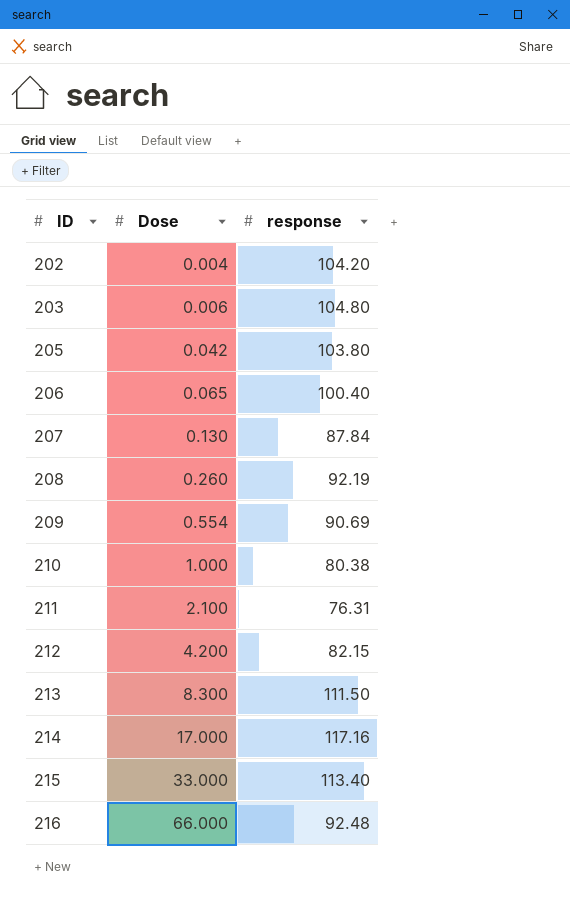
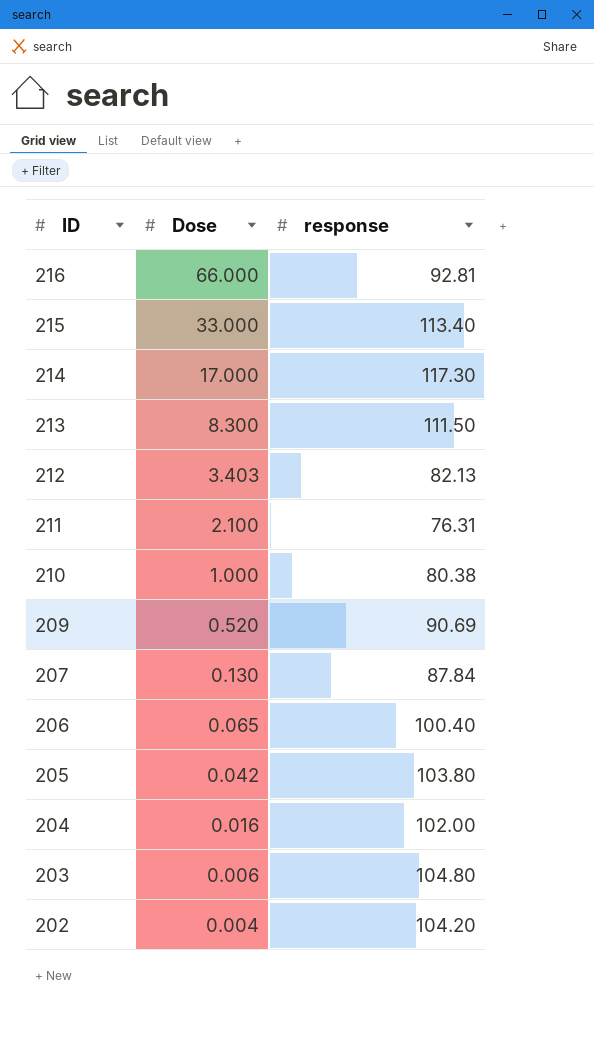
row order: ID ascending -> ID descending
row 208: 0.260 | 92.19 -> none
216 | response: 92.48 -> 92.81
214 | response: 117.16 -> 117.30
212 | Dose: 4.200 -> 3.403
212 | response: 82.15 -> 82.13
209 | Dose: 0.554 -> 0.520
row 204: none -> 0.016 | 102.00

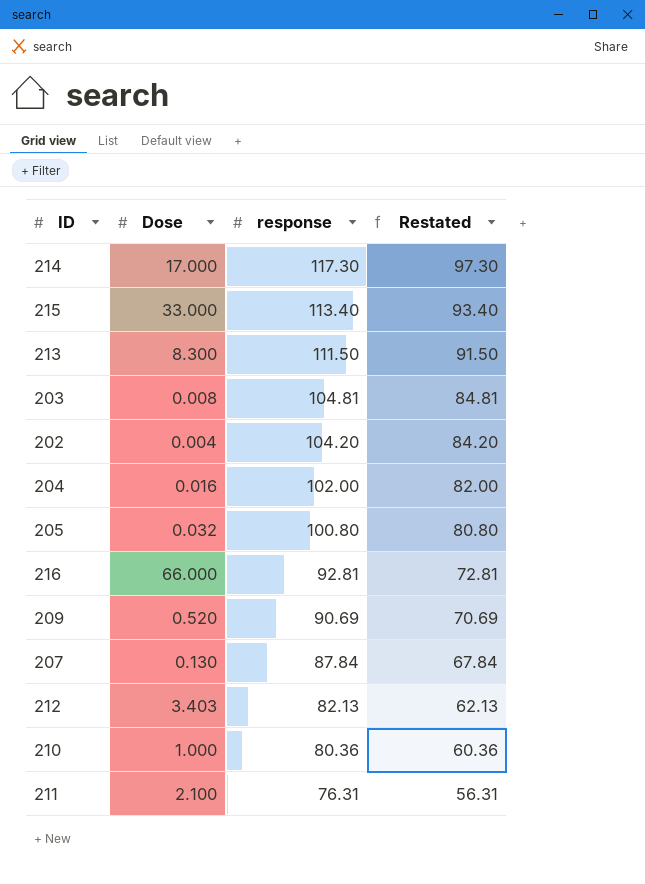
row order: ID descending -> response descending
column Restated | formula: none -> [response] - 20
row 206: 0.065 | 100.40 -> none
203 | Dose: 0.006 -> 0.008
203 | response: 104.80 -> 104.81
205 | Dose: 0.042 -> 0.032
205 | response: 103.80 -> 100.80
210 | response: 80.38 -> 80.36

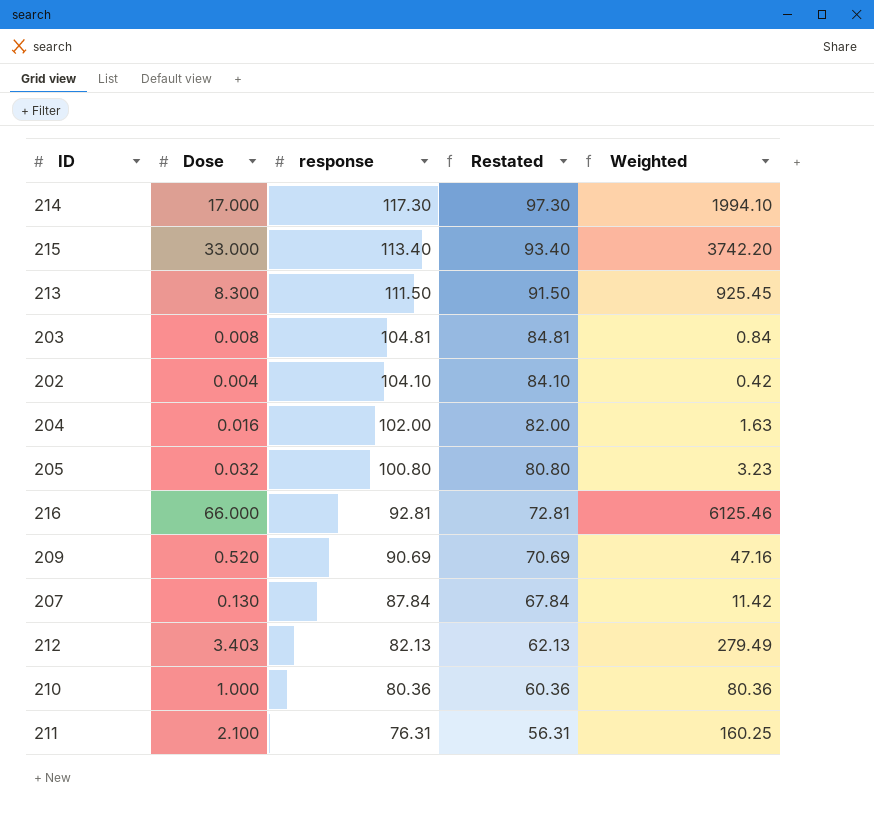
column Weighted | formula: none -> [Dose] * [response]
202 | response: 104.20 -> 104.10
202 | Restated: 84.20 -> 84.10

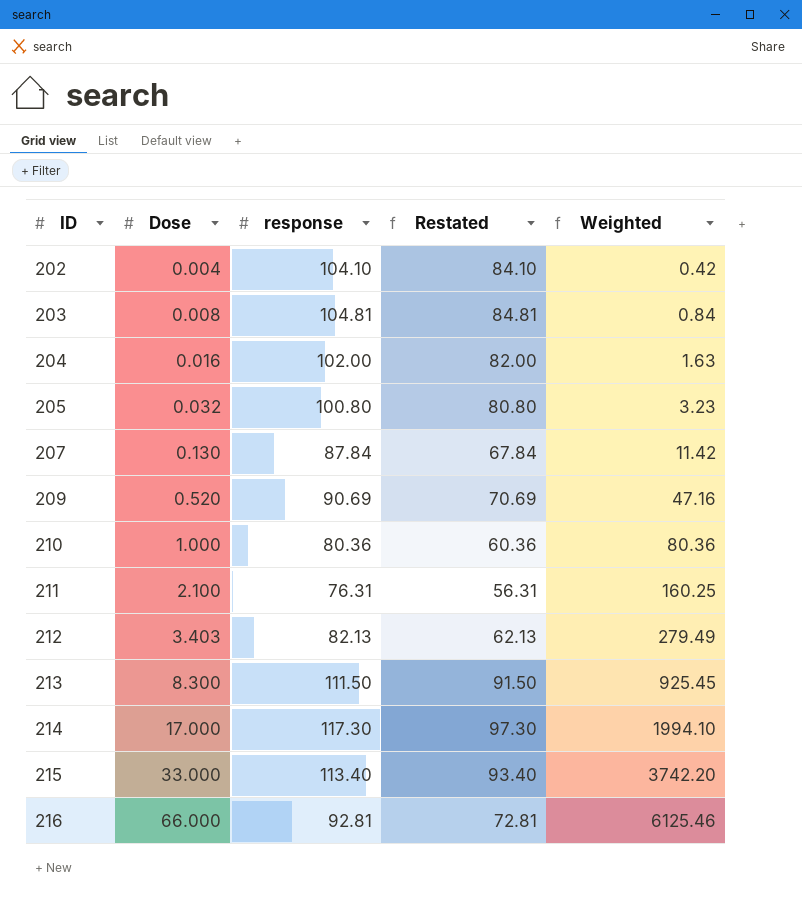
row order: response descending -> ID ascending

